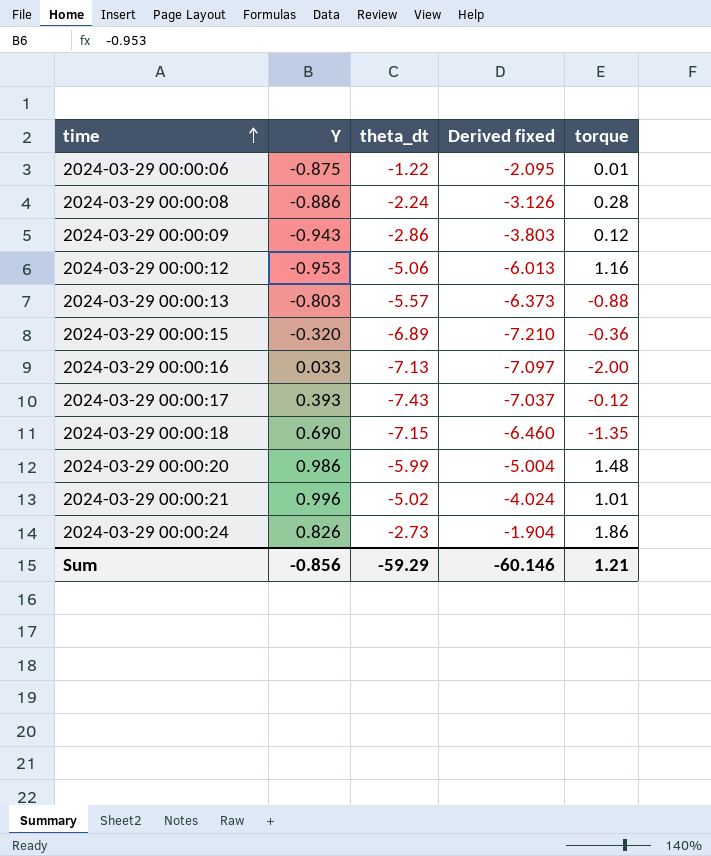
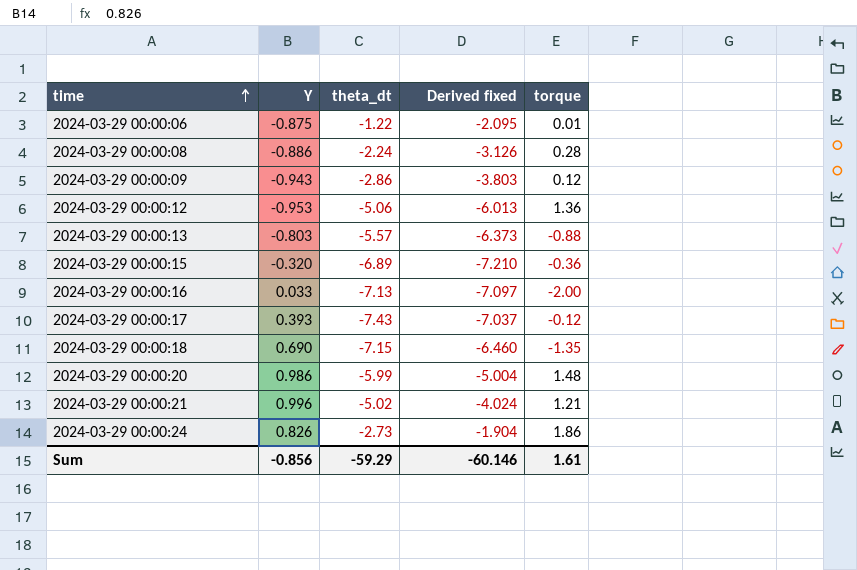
2024-03-29 00:00:12 | torque: 1.16 -> 1.36
2024-03-29 00:00:21 | torque: 1.01 -> 1.21
Sum | torque: 1.21 -> 1.61

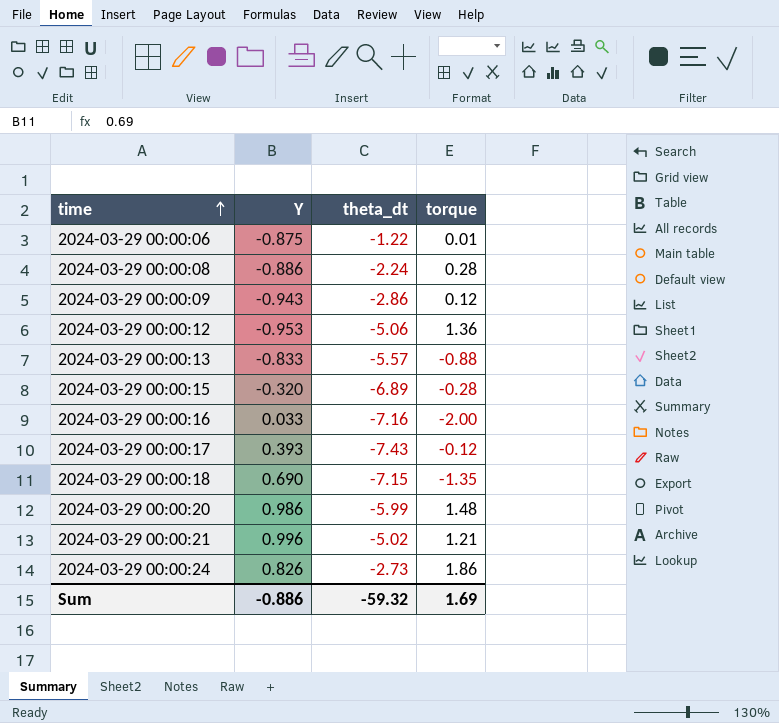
column Derived fixed | formula: [Y] + [theta_dt] -> none
2024-03-29 00:00:13 | Y: -0.803 -> -0.833
2024-03-29 00:00:15 | torque: -0.36 -> -0.28
2024-03-29 00:00:16 | theta_dt: -7.13 -> -7.16
Sum | Y: -0.856 -> -0.886
Sum | theta_dt: -59.29 -> -59.32
Sum | torque: 1.61 -> 1.69

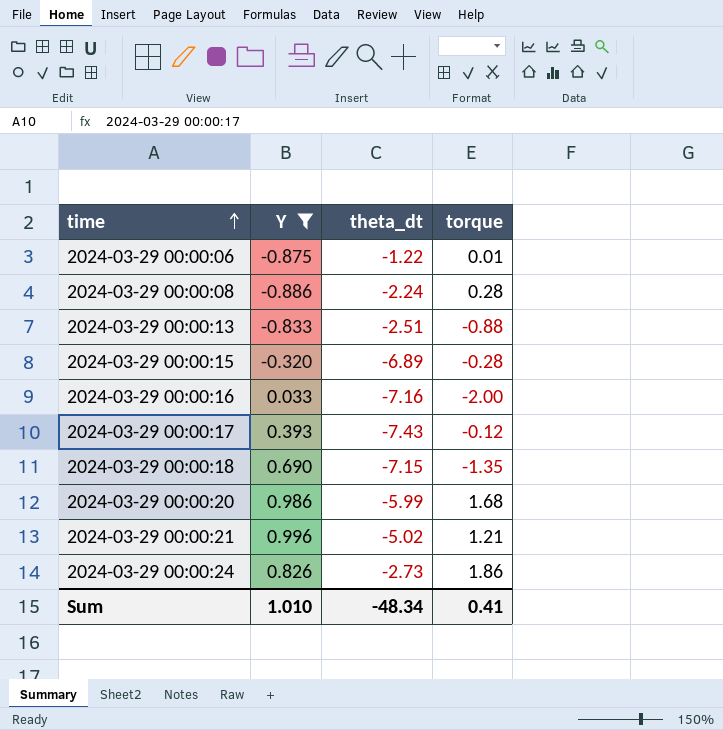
filter: none -> Y >= -0.886
2024-03-29 00:00:13 | theta_dt: -5.57 -> -2.51
2024-03-29 00:00:20 | torque: 1.48 -> 1.68
Sum | Y: -0.886 -> 1.010
Sum | theta_dt: -59.32 -> -48.34
Sum | torque: 1.69 -> 0.41

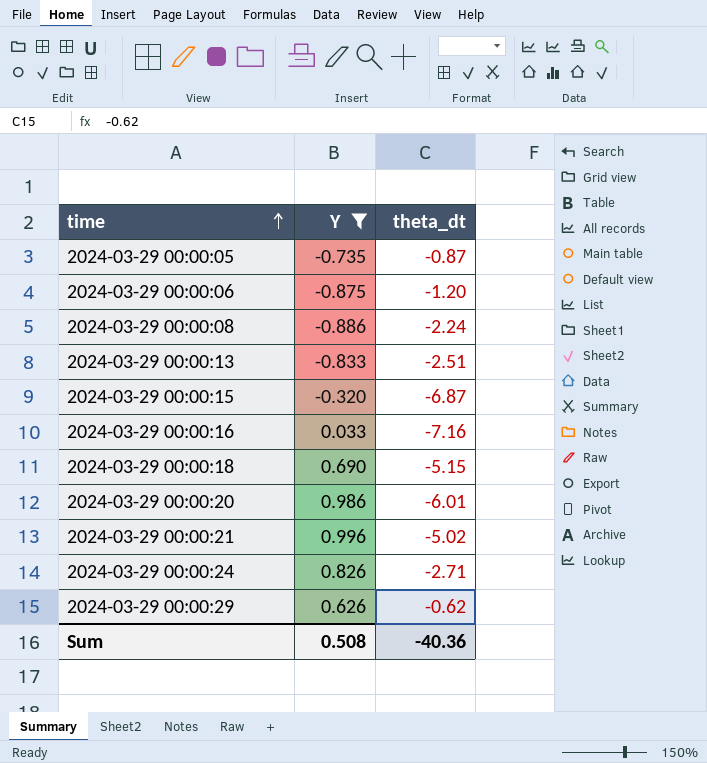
column torque | position: 4 -> none
row 2024-03-29 00:00:17: 0.393 | -7.43 | -0.12 -> none
row 2024-03-29 00:00:05: none -> -0.735 | -0.87
2024-03-29 00:00:06 | theta_dt: -1.22 -> -1.20
2024-03-29 00:00:15 | theta_dt: -6.89 -> -6.87
2024-03-29 00:00:18 | theta_dt: -7.15 -> -5.15
2024-03-29 00:00:20 | theta_dt: -5.99 -> -6.01
2024-03-29 00:00:24 | theta_dt: -2.73 -> -2.71
row 2024-03-29 00:00:29: none -> 0.626 | -0.62
Sum | Y: 1.010 -> 0.508
Sum | theta_dt: -48.34 -> -40.36

